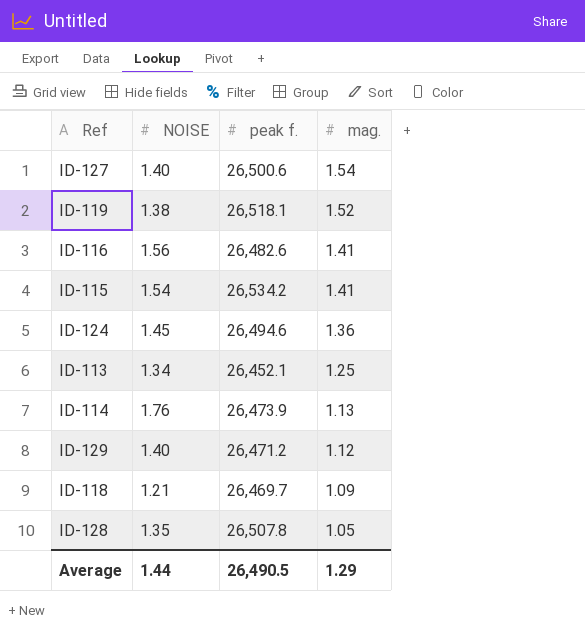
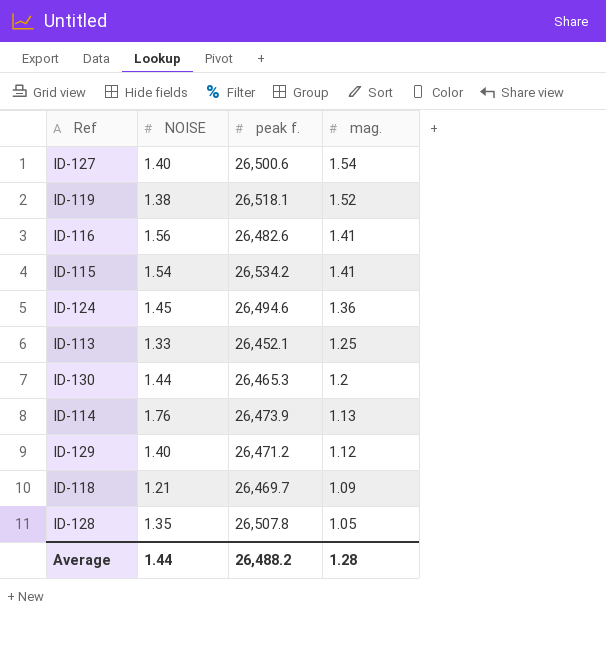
ID-113 | NOISE: 1.34 -> 1.33
row ID-130: none -> 1.44 | 26,465.3 | 1.2
Average | peak f.: 26,490.5 -> 26,488.2
Average | mag.: 1.29 -> 1.28

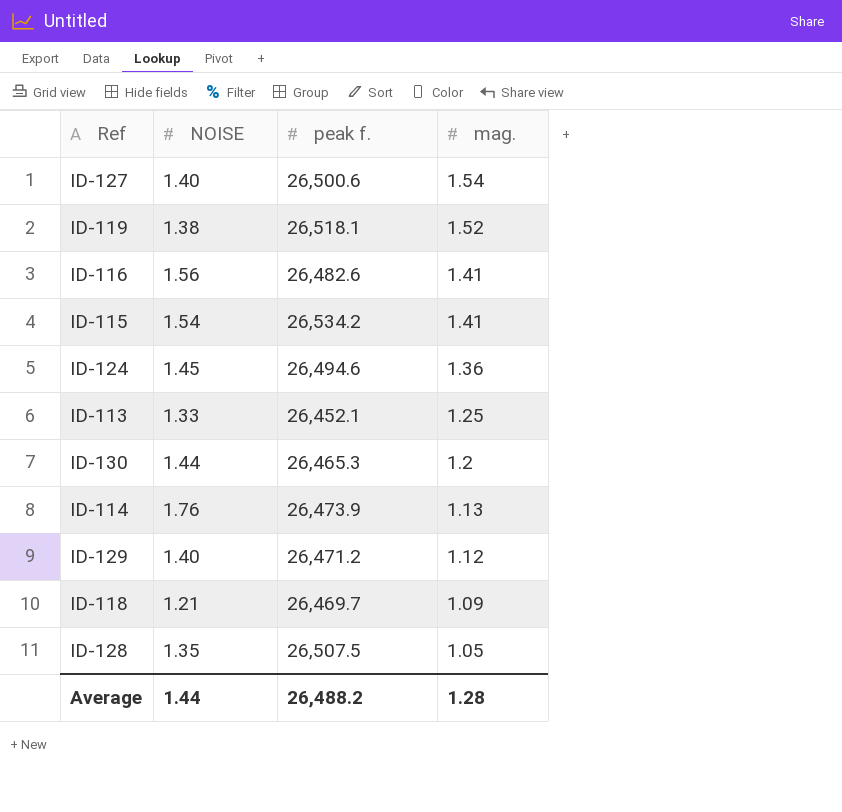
ID-128 | peak f.: 26,507.8 -> 26,507.5

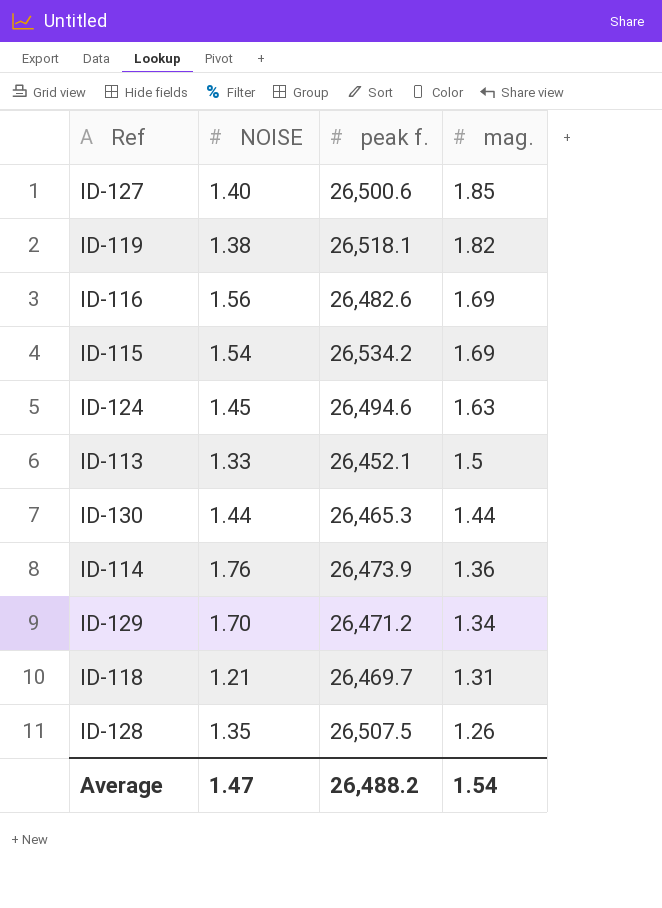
ID-127 | mag.: 1.54 -> 1.85
ID-119 | mag.: 1.52 -> 1.82
ID-116 | mag.: 1.41 -> 1.69
ID-115 | mag.: 1.41 -> 1.69
ID-124 | mag.: 1.36 -> 1.63
ID-113 | mag.: 1.25 -> 1.5
ID-130 | mag.: 1.2 -> 1.44
ID-114 | mag.: 1.13 -> 1.36
ID-129 | NOISE: 1.40 -> 1.70
ID-129 | mag.: 1.12 -> 1.34
ID-118 | mag.: 1.09 -> 1.31
ID-128 | mag.: 1.05 -> 1.26
Average | NOISE: 1.44 -> 1.47
Average | mag.: 1.28 -> 1.54

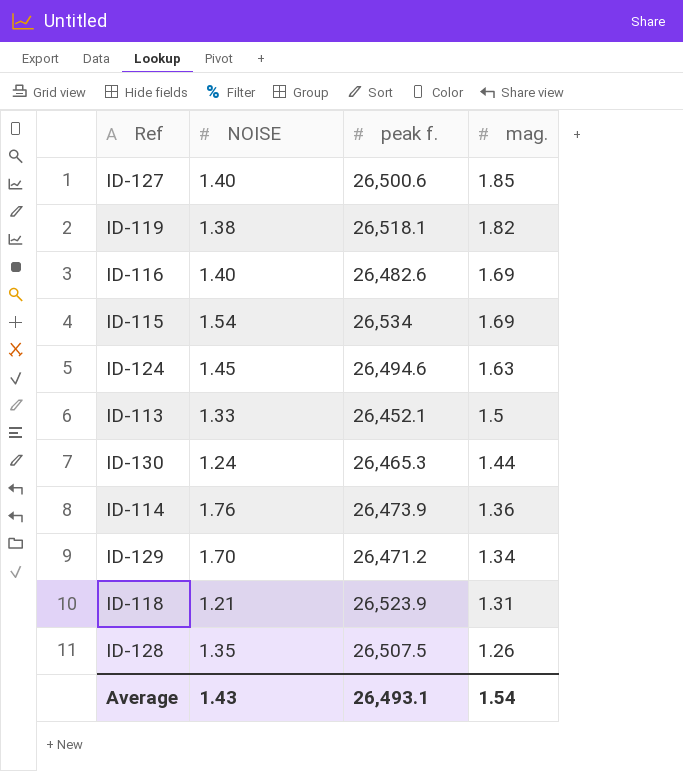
ID-116 | NOISE: 1.56 -> 1.40
ID-115 | peak f.: 26,534.2 -> 26,534
ID-130 | NOISE: 1.44 -> 1.24
ID-118 | peak f.: 26,469.7 -> 26,523.9
Average | NOISE: 1.47 -> 1.43
Average | peak f.: 26,488.2 -> 26,493.1

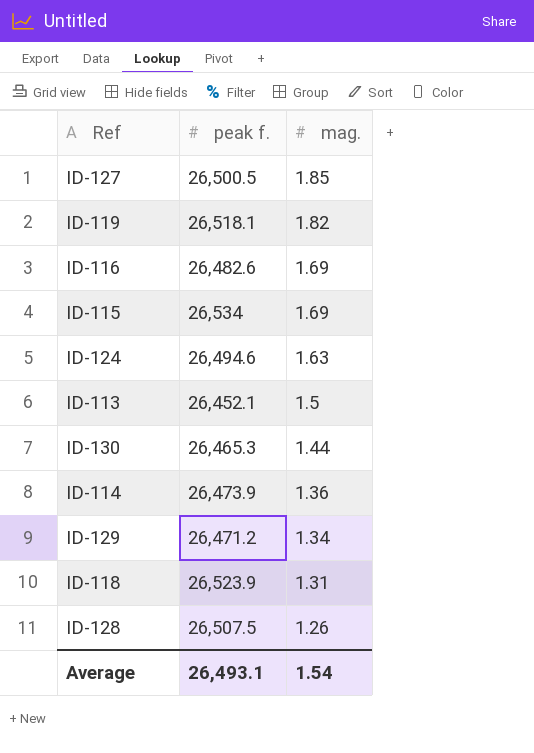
column NOISE | position: 2 -> none
ID-127 | peak f.: 26,500.6 -> 26,500.5

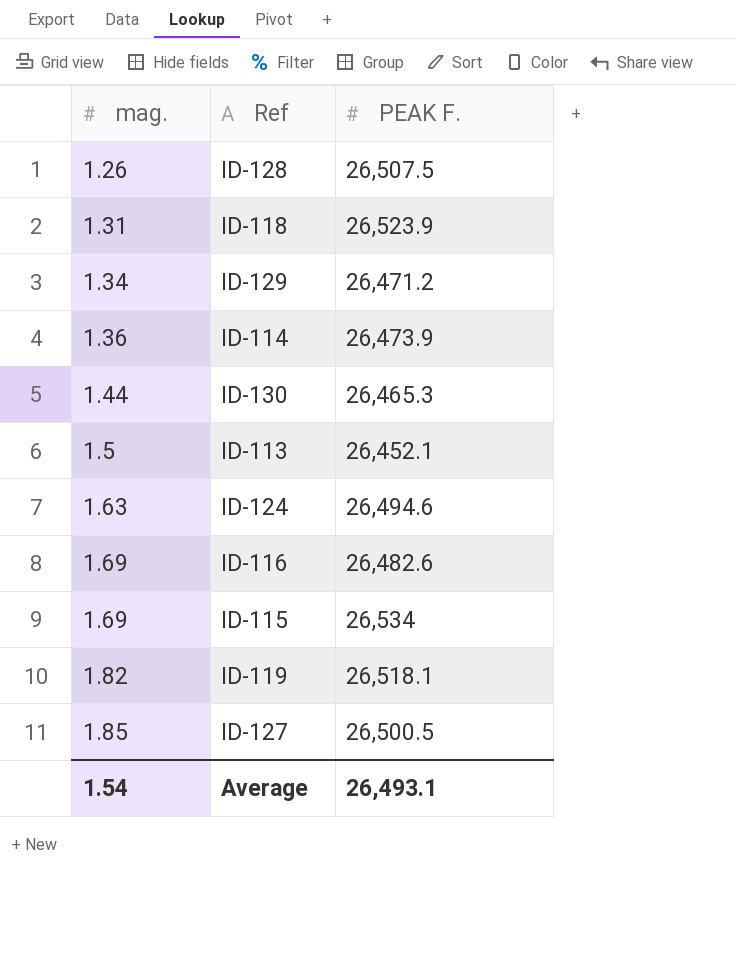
row order: mag. descending -> mag. ascending
column mag. | position: 3 -> 1
column name: peak f. -> PEAK F.

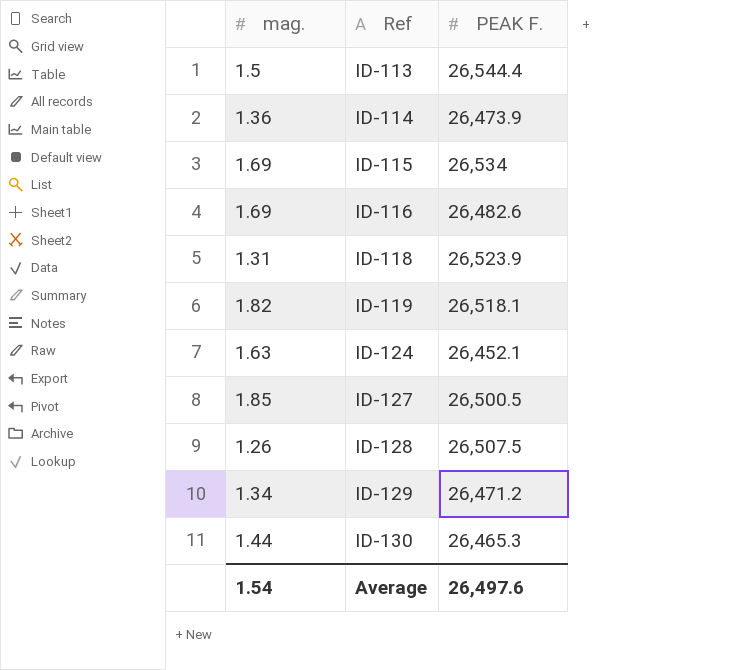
row order: mag. ascending -> Ref ascending
ID-113 | PEAK F.: 26,452.1 -> 26,544.4
ID-124 | PEAK F.: 26,494.6 -> 26,452.1
Average | PEAK F.: 26,493.1 -> 26,497.6

